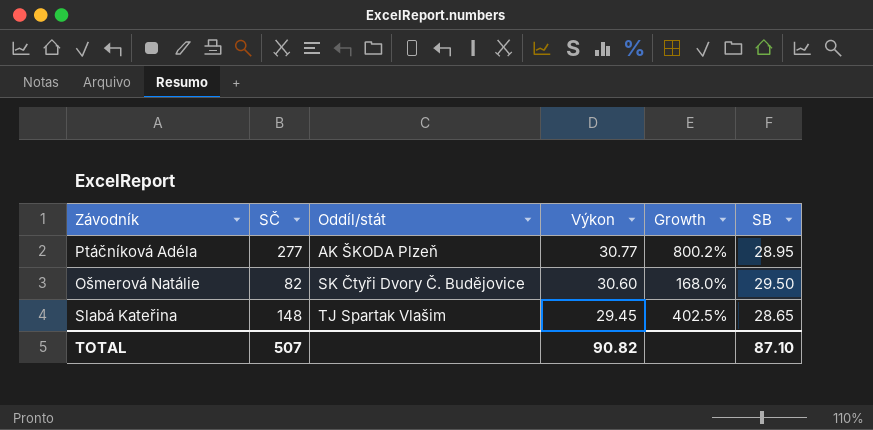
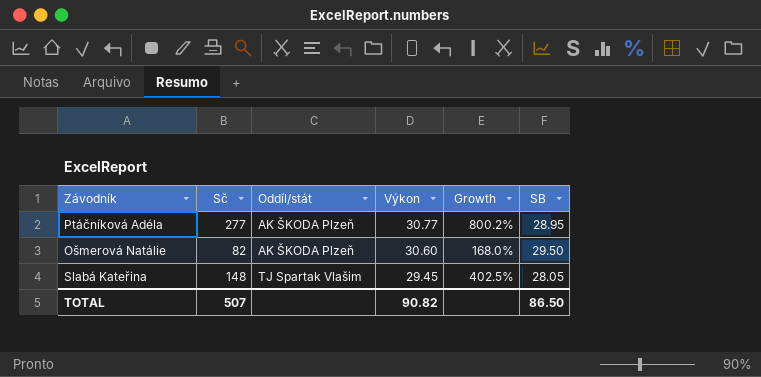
column name: SČ -> Sč
Ošmerová Natálie | Oddíl/stát: SK Čtyři Dvory Č. Budějovice -> AK ŠKODA Plzeň
Slabá Kateřina | SB: 28.65 -> 28.05
TOTAL | SB: 87.10 -> 86.50

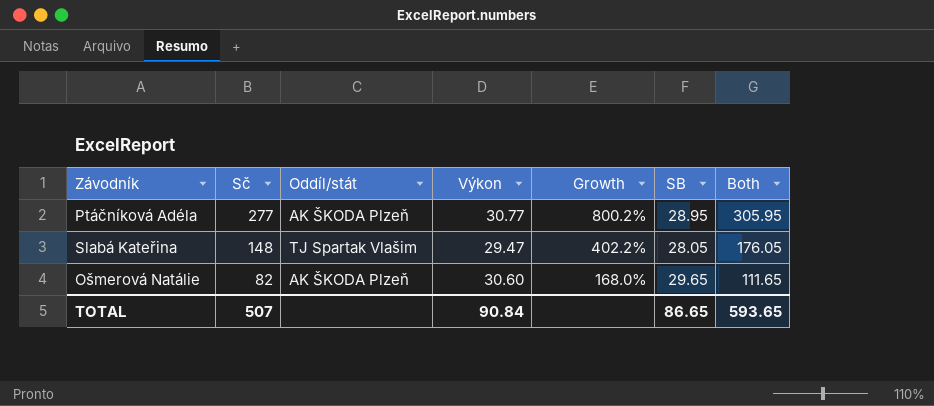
row order: Oddíl/stát ascending -> Sč descending
column Both | formula: none -> [Sč] + [SB]
Slabá Kateřina | Výkon: 29.45 -> 29.47
Slabá Kateřina | Growth: 402.5% -> 402.2%
Ošmerová Natálie | SB: 29.50 -> 29.65
TOTAL | Výkon: 90.82 -> 90.84
TOTAL | SB: 86.50 -> 86.65

